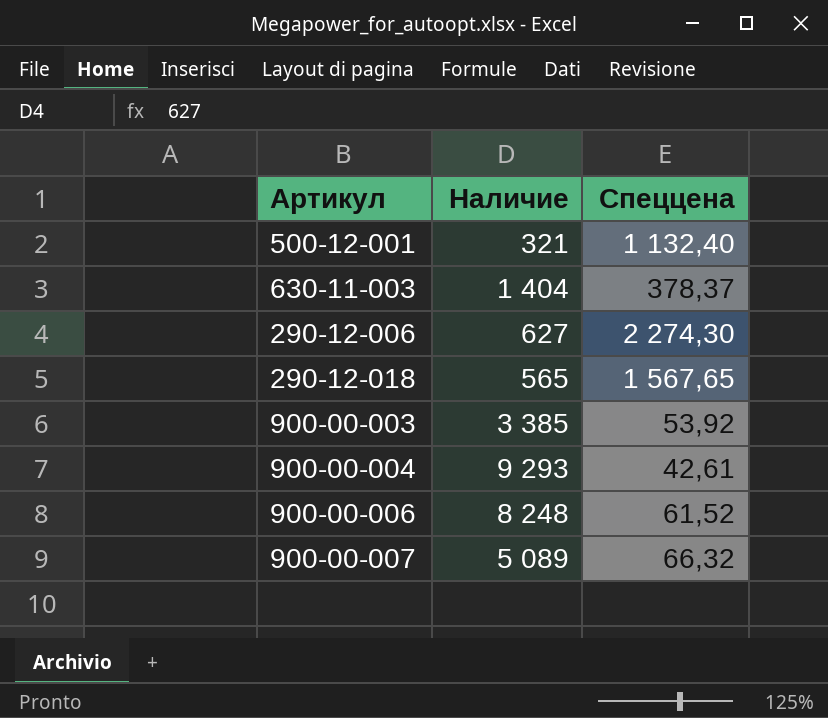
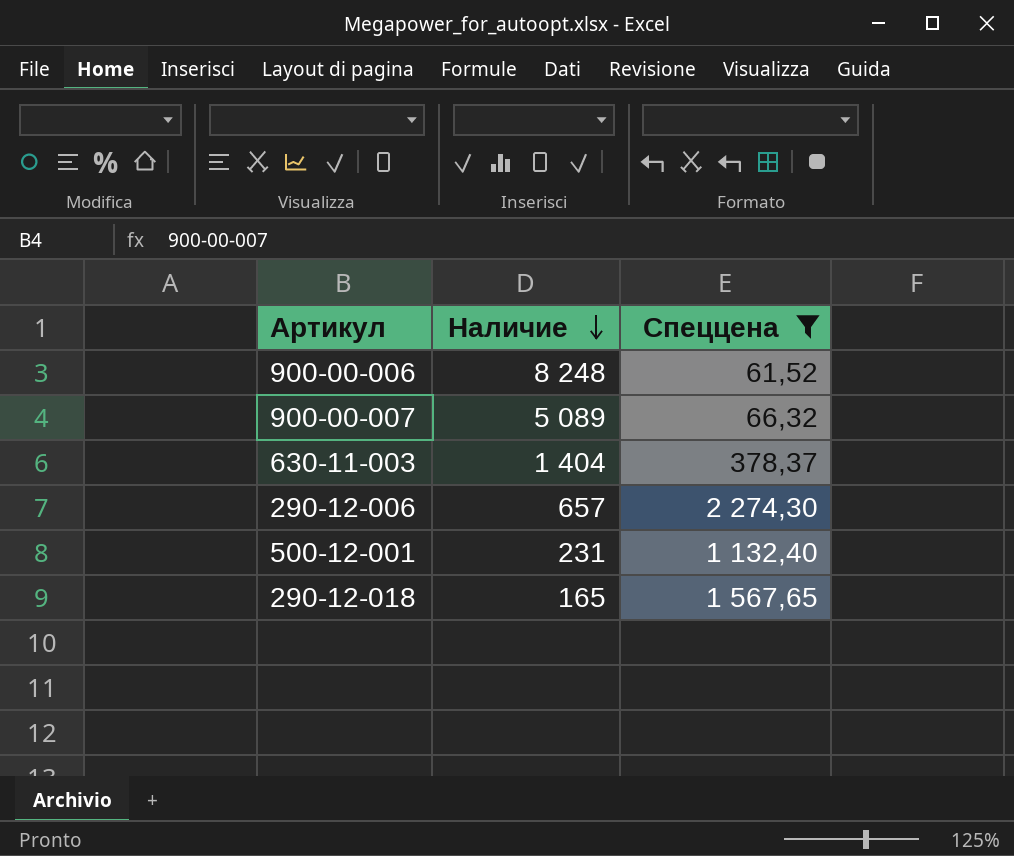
filter: none -> Спеццена >= 61,52
row order: none -> Наличие descending
290-12-006 | Наличие: 627 -> 657
500-12-001 | Наличие: 321 -> 231
290-12-018 | Наличие: 565 -> 165

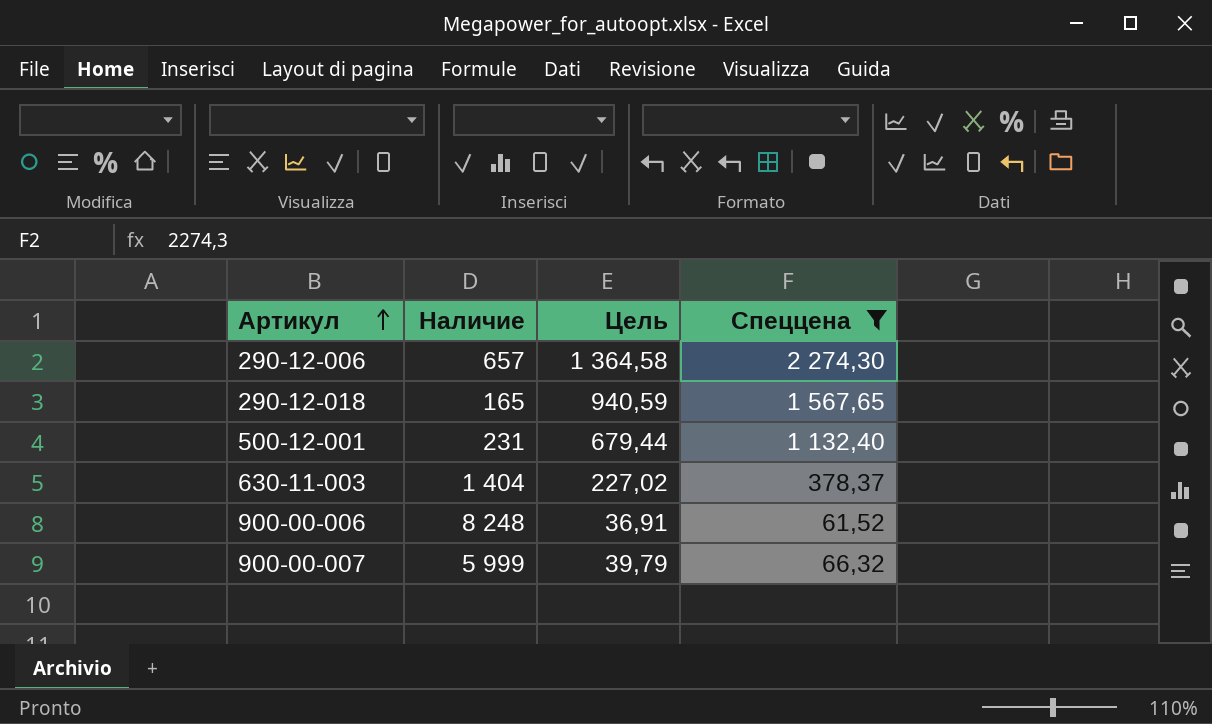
row order: Наличие descending -> Артикул ascending
column Цель | formula: none -> [Спеццена] * 0,6
900-00-007 | Наличие: 5 089 -> 5 999

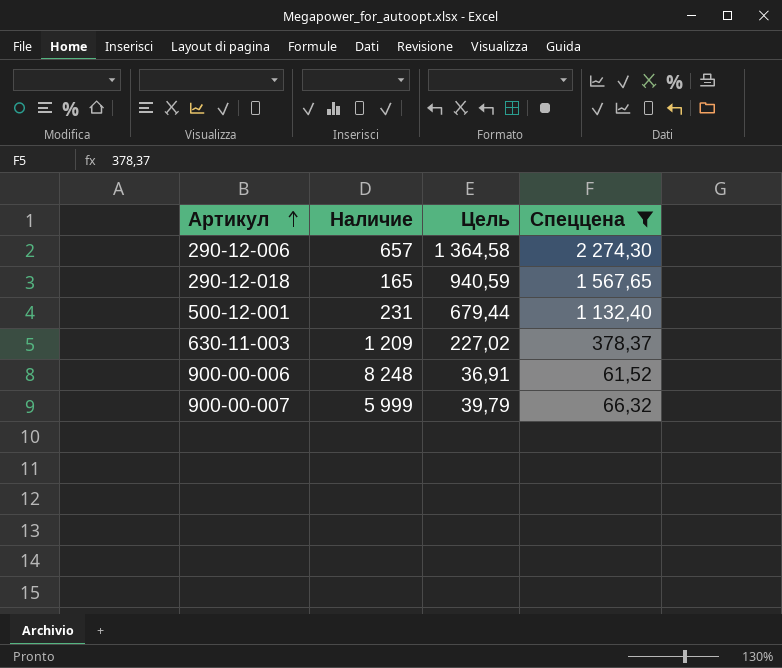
630-11-003 | Наличие: 1 404 -> 1 209

